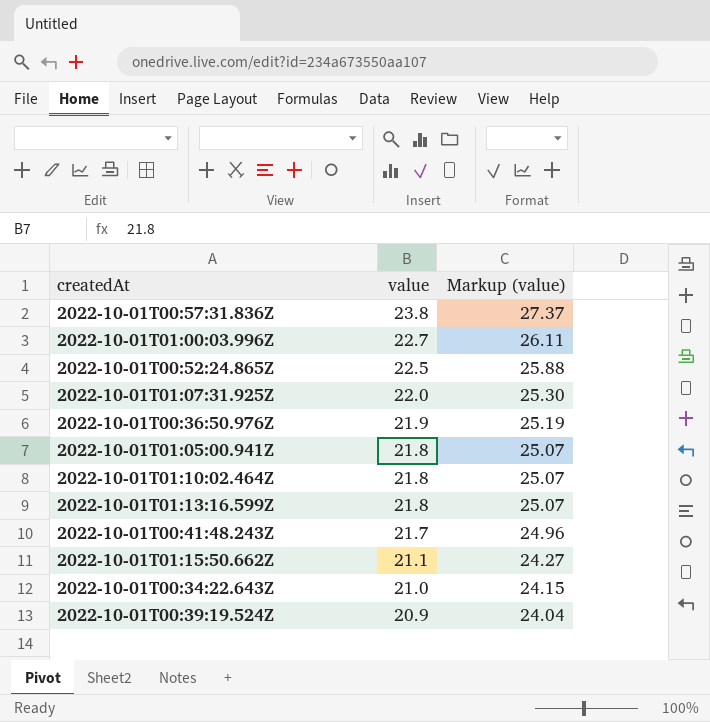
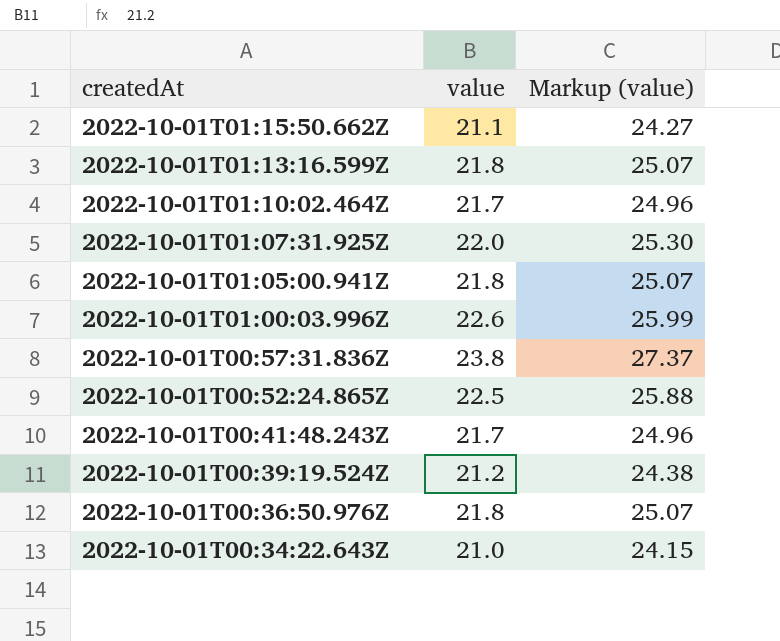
row order: value descending -> createdAt descending
2022-10-01T01:10:02.464Z | value: 21.8 -> 21.7
2022-10-01T01:10:02.464Z | Markup (value): 25.07 -> 24.96
2022-10-01T01:00:03.996Z | value: 22.7 -> 22.6
2022-10-01T01:00:03.996Z | Markup (value): 26.11 -> 25.99
2022-10-01T00:39:19.524Z | value: 20.9 -> 21.2
2022-10-01T00:39:19.524Z | Markup (value): 24.04 -> 24.38
2022-10-01T00:36:50.976Z | value: 21.9 -> 21.8
2022-10-01T00:36:50.976Z | Markup (value): 25.19 -> 25.07

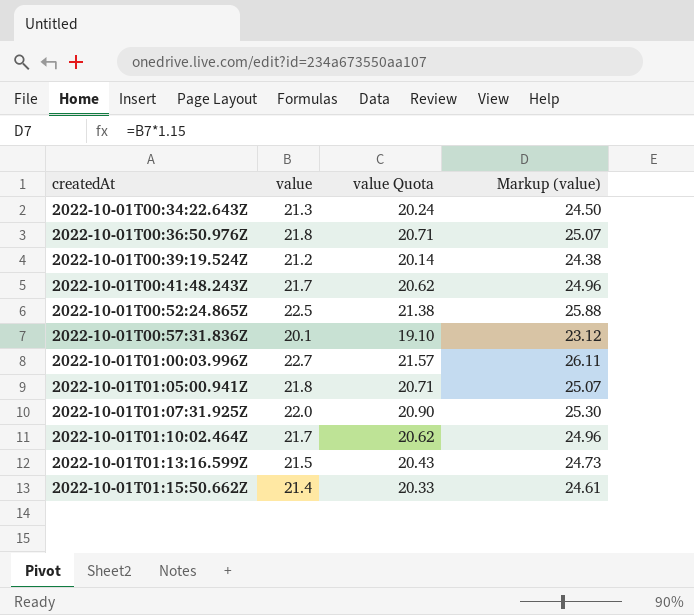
row order: createdAt descending -> createdAt ascending
column value Quota | formula: none -> [value] * 0.95
2022-10-01T00:34:22.643Z | value: 21.0 -> 21.3
2022-10-01T00:34:22.643Z | Markup (value): 24.15 -> 24.50
2022-10-01T00:57:31.836Z | value: 23.8 -> 20.1
2022-10-01T00:57:31.836Z | Markup (value): 27.37 -> 23.12
2022-10-01T01:00:03.996Z | value: 22.6 -> 22.7
2022-10-01T01:00:03.996Z | Markup (value): 25.99 -> 26.11
2022-10-01T01:13:16.599Z | value: 21.8 -> 21.5
2022-10-01T01:13:16.599Z | Markup (value): 25.07 -> 24.73
2022-10-01T01:15:50.662Z | value: 21.1 -> 21.4
2022-10-01T01:15:50.662Z | Markup (value): 24.27 -> 24.61

